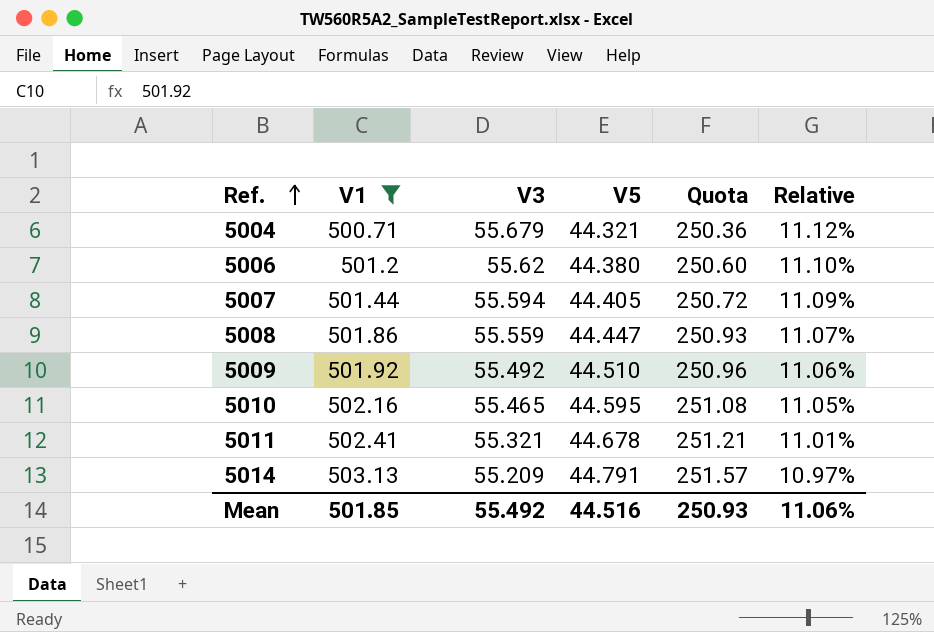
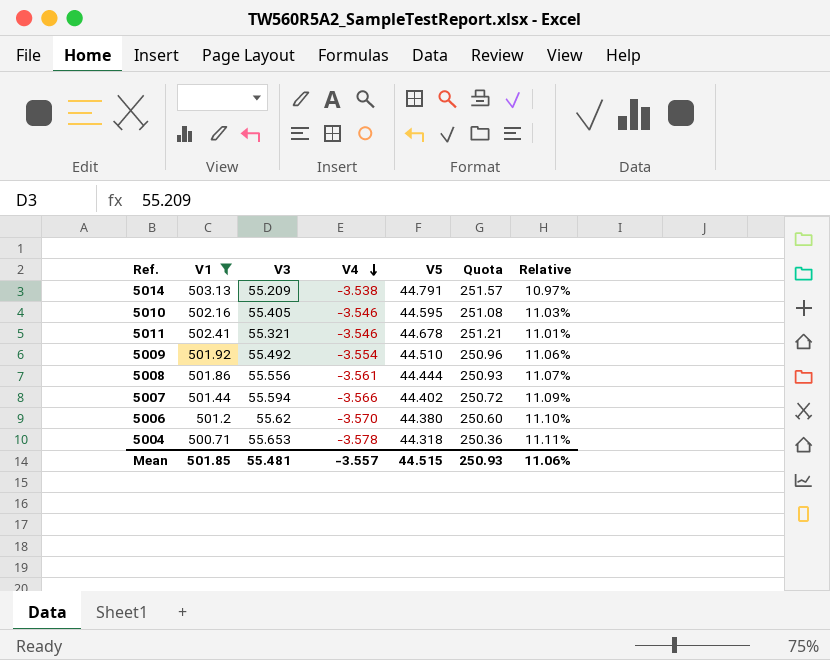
row order: Ref. ascending -> V4 descending
column V4 | position: none -> 4
5010 | V3: 55.465 -> 55.405
5010 | Relative: 11.05% -> 11.03%
5008 | V3: 55.559 -> 55.556
5008 | V5: 44.447 -> 44.444
5007 | V5: 44.405 -> 44.402
5004 | V3: 55.679 -> 55.653
5004 | V5: 44.321 -> 44.318
5004 | Relative: 11.12% -> 11.11%
Mean | V3: 55.492 -> 55.481
Mean | V5: 44.516 -> 44.515

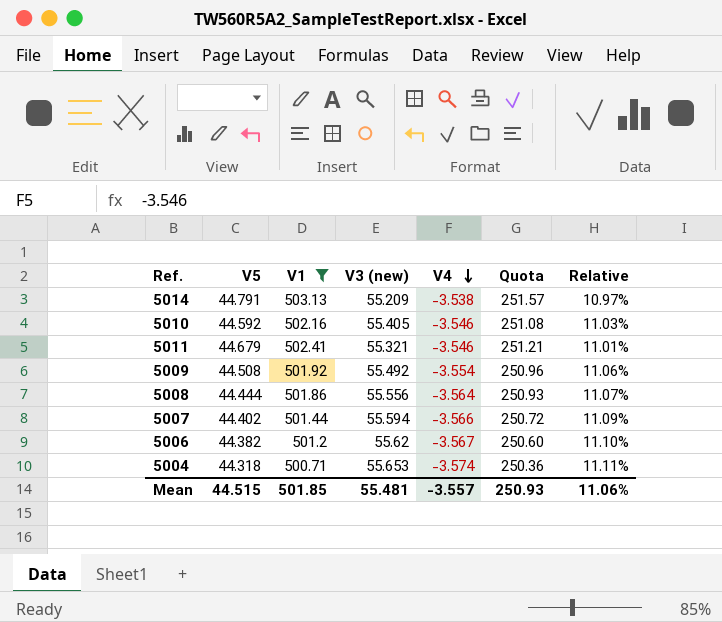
column V5 | position: 5 -> 2
column name: V3 -> V3 (new)
5010 | V5: 44.595 -> 44.592
5011 | V5: 44.678 -> 44.679
5009 | V5: 44.510 -> 44.508
5008 | V4: -3.561 -> -3.564
5006 | V5: 44.380 -> 44.382
5006 | V4: -3.570 -> -3.567
5004 | V4: -3.578 -> -3.574

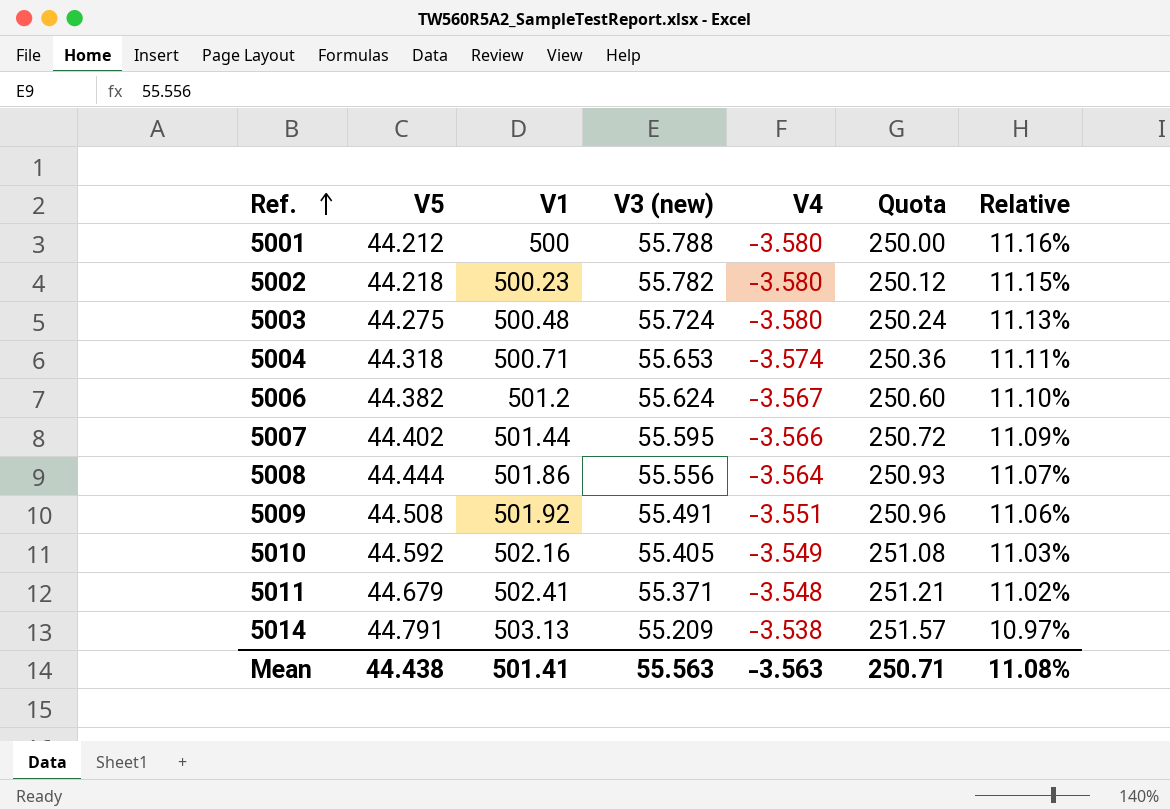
filter: V1 >= 500.71 -> none
row order: V4 descending -> Ref. ascending
5006 | V3 (new): 55.62 -> 55.624
5007 | V3 (new): 55.594 -> 55.595
5009 | V3 (new): 55.492 -> 55.491
5009 | V4: -3.554 -> -3.551
5010 | V4: -3.546 -> -3.549
5011 | V3 (new): 55.321 -> 55.371
5011 | V4: -3.546 -> -3.548
5011 | Relative: 11.01% -> 11.02%
Mean | V5: 44.515 -> 44.438
Mean | V1: 501.85 -> 501.41
Mean | V3 (new): 55.481 -> 55.563
Mean | V4: -3.557 -> -3.563
Mean | Quota: 250.93 -> 250.71
Mean | Relative: 11.06% -> 11.08%

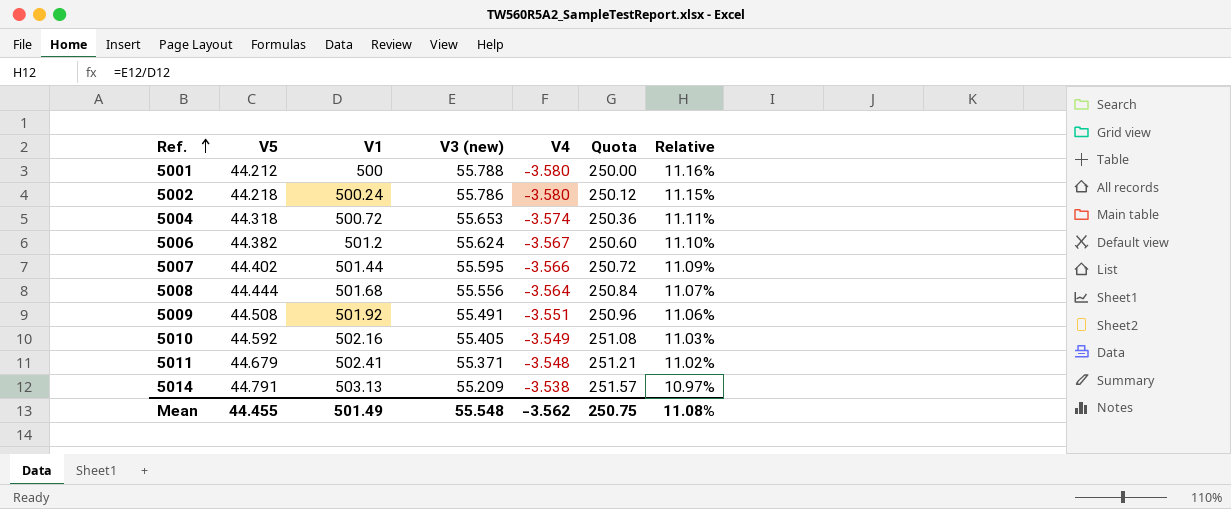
row 5003: 44.275 | 500.48 | 55.724 | -3.580 | 250.24 | 11.13% -> none
5002 | V1: 500.23 -> 500.24
5002 | V3 (new): 55.782 -> 55.786
5004 | V1: 500.71 -> 500.72
5008 | V1: 501.86 -> 501.68
5008 | Quota: 250.93 -> 250.84
Mean | V5: 44.438 -> 44.455
Mean | V1: 501.41 -> 501.49
Mean | V3 (new): 55.563 -> 55.548
Mean | V4: -3.563 -> -3.562
Mean | Quota: 250.71 -> 250.75

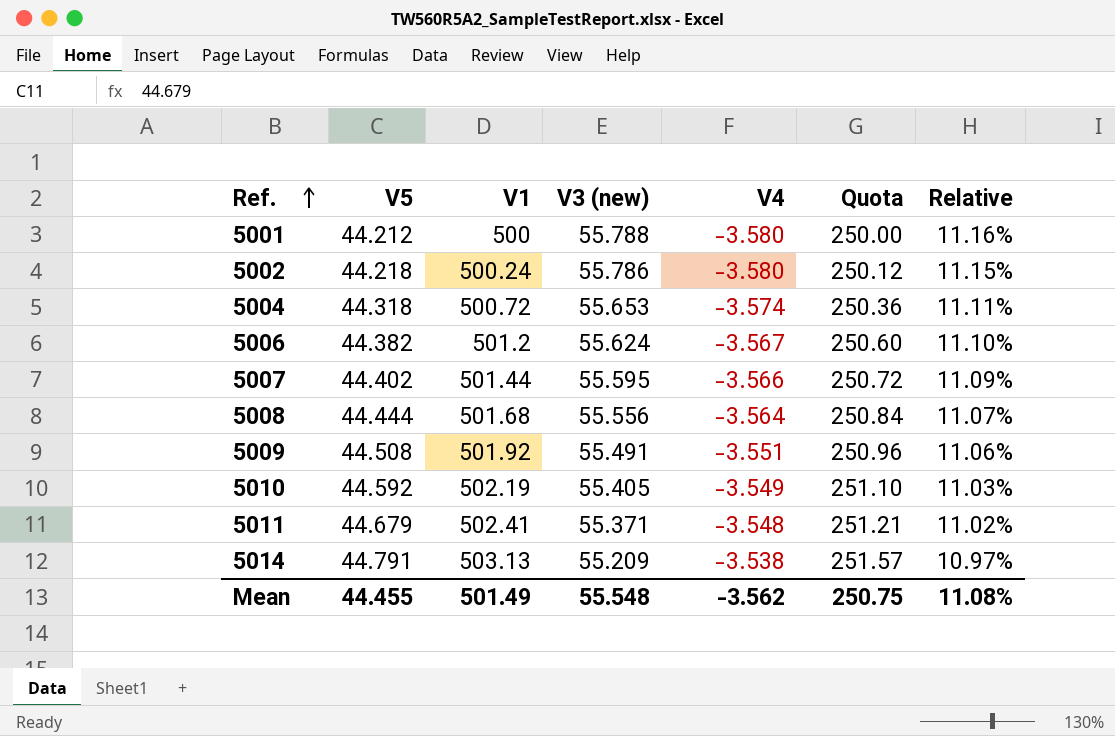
5010 | V1: 502.16 -> 502.19
5010 | Quota: 251.08 -> 251.10

